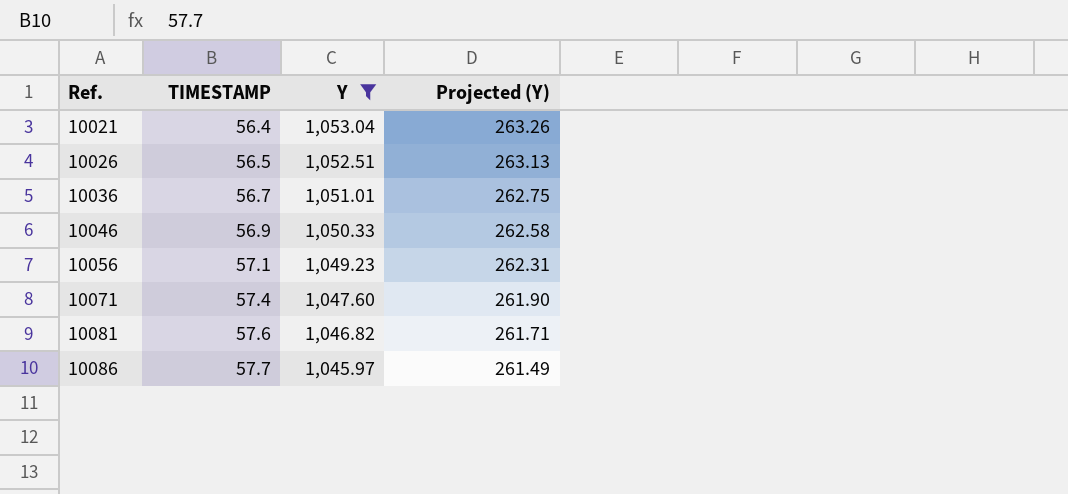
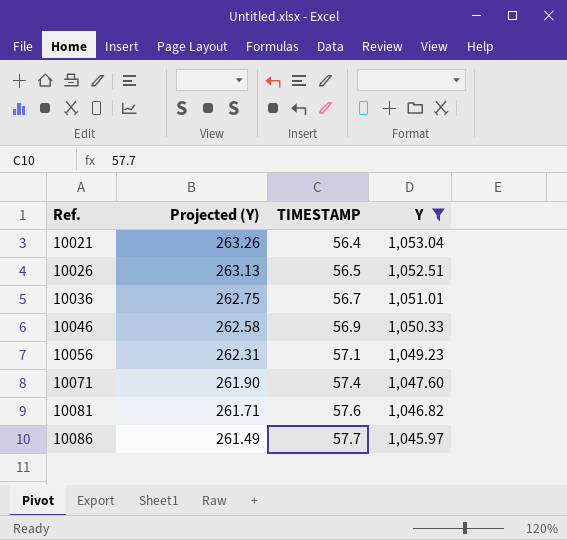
column Projected (Y) | position: 4 -> 2

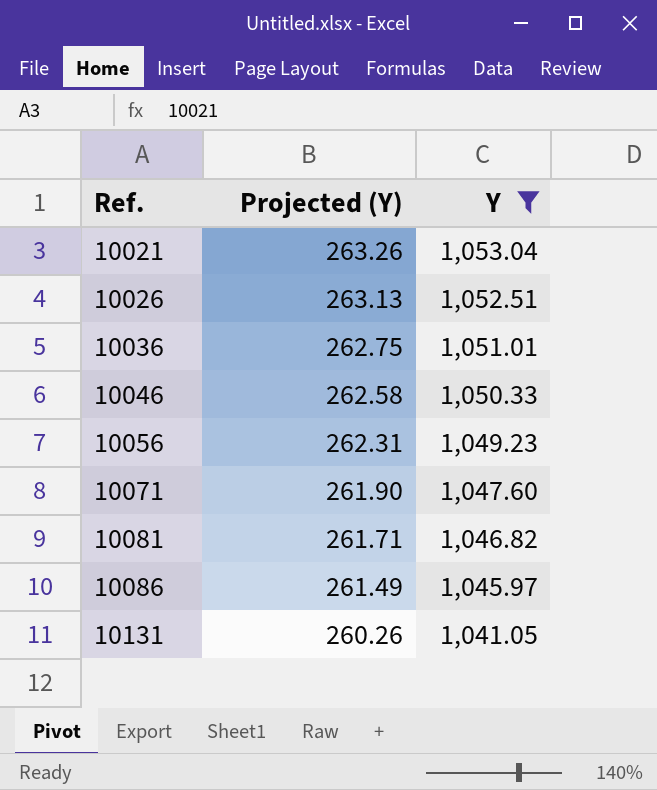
column TIMESTAMP | position: 3 -> none
row 10131: none -> 260.26 | 1,041.05

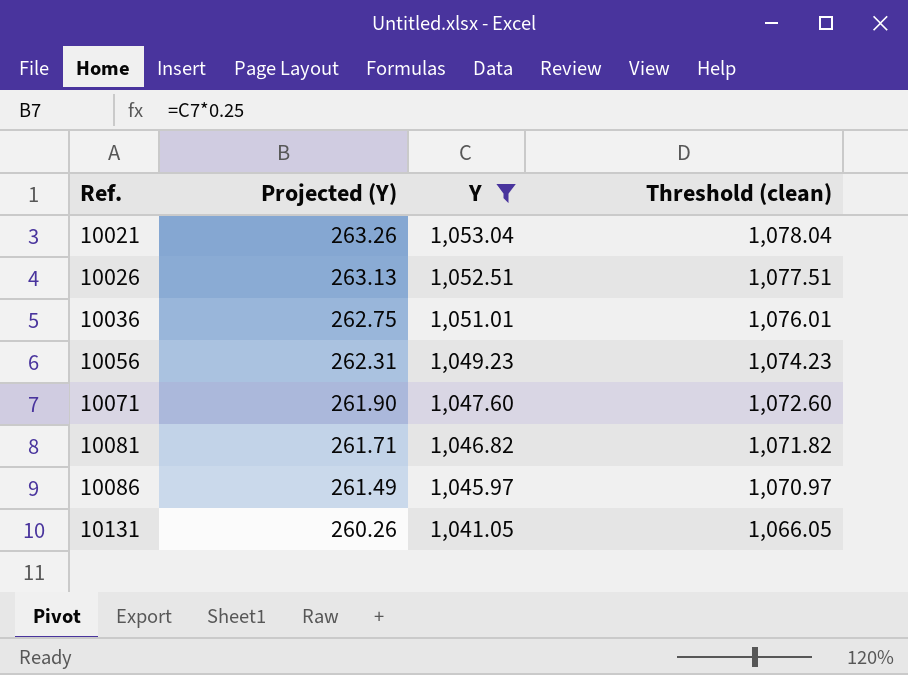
column Threshold (clean) | formula: none -> [Y] + 25
row 10046: 262.58 | 1,050.33 -> none

